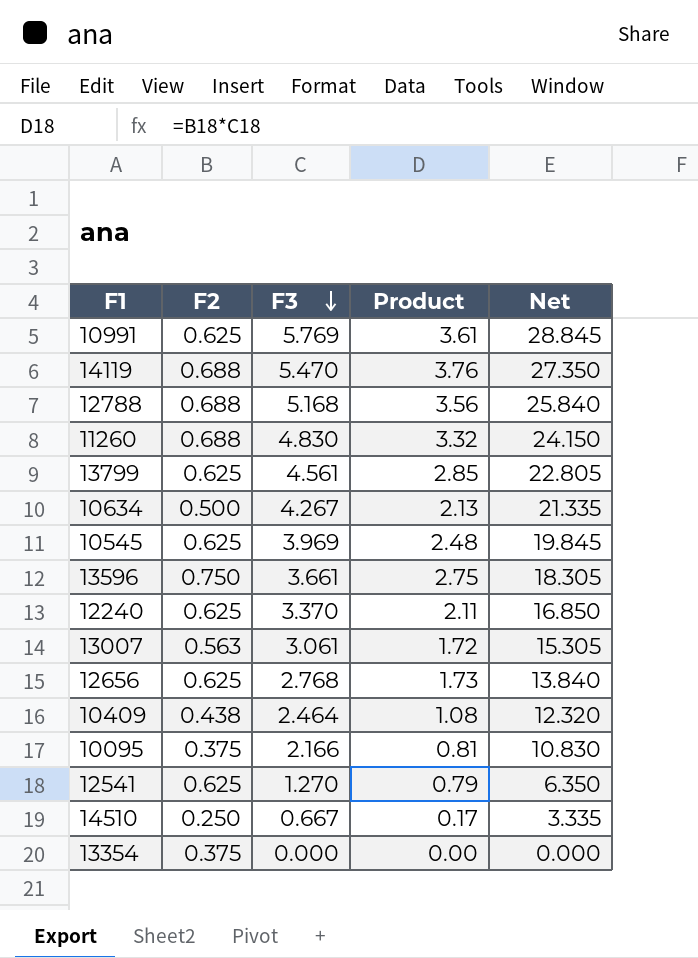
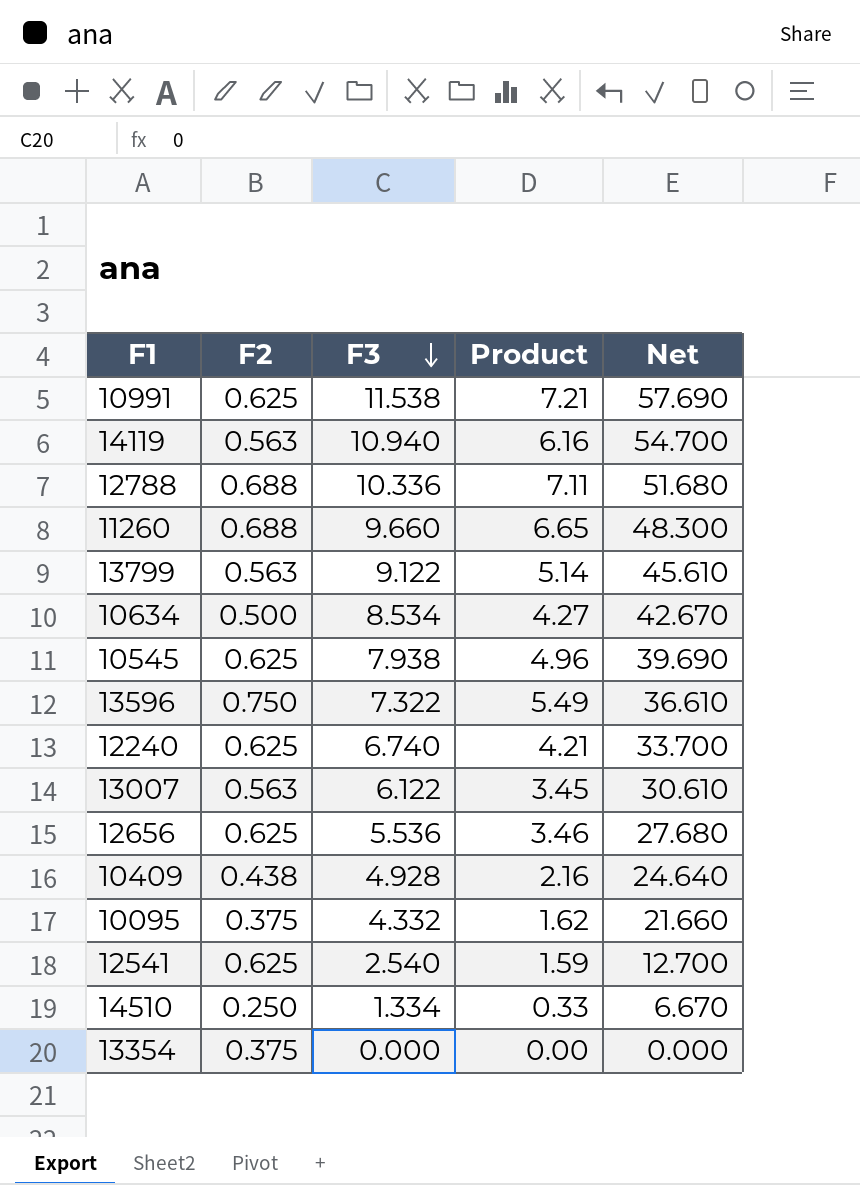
10991 | F3: 5.769 -> 11.538
10991 | Product: 3.61 -> 7.21
10991 | Net: 28.845 -> 57.690
14119 | F2: 0.688 -> 0.563
14119 | F3: 5.470 -> 10.940
14119 | Product: 3.76 -> 6.16
14119 | Net: 27.350 -> 54.700
12788 | F3: 5.168 -> 10.336
12788 | Product: 3.56 -> 7.11
12788 | Net: 25.840 -> 51.680
11260 | F3: 4.830 -> 9.660
11260 | Product: 3.32 -> 6.65
11260 | Net: 24.150 -> 48.300
13799 | F2: 0.625 -> 0.563
13799 | F3: 4.561 -> 9.122
13799 | Product: 2.85 -> 5.14
13799 | Net: 22.805 -> 45.610
10634 | F3: 4.267 -> 8.534
10634 | Product: 2.13 -> 4.27
10634 | Net: 21.335 -> 42.670
10545 | F3: 3.969 -> 7.938
10545 | Product: 2.48 -> 4.96
10545 | Net: 19.845 -> 39.690
13596 | F3: 3.661 -> 7.322
13596 | Product: 2.75 -> 5.49
13596 | Net: 18.305 -> 36.610
12240 | F3: 3.370 -> 6.740
12240 | Product: 2.11 -> 4.21
12240 | Net: 16.850 -> 33.700
13007 | F3: 3.061 -> 6.122
13007 | Product: 1.72 -> 3.45
13007 | Net: 15.305 -> 30.610
12656 | F3: 2.768 -> 5.536
12656 | Product: 1.73 -> 3.46
12656 | Net: 13.840 -> 27.680
10409 | F3: 2.464 -> 4.928
10409 | Product: 1.08 -> 2.16
10409 | Net: 12.320 -> 24.640
10095 | F3: 2.166 -> 4.332
10095 | Product: 0.81 -> 1.62
10095 | Net: 10.830 -> 21.660
12541 | F3: 1.270 -> 2.540
12541 | Product: 0.79 -> 1.59
12541 | Net: 6.350 -> 12.700
14510 | F3: 0.667 -> 1.334
14510 | Product: 0.17 -> 0.33
14510 | Net: 3.335 -> 6.670

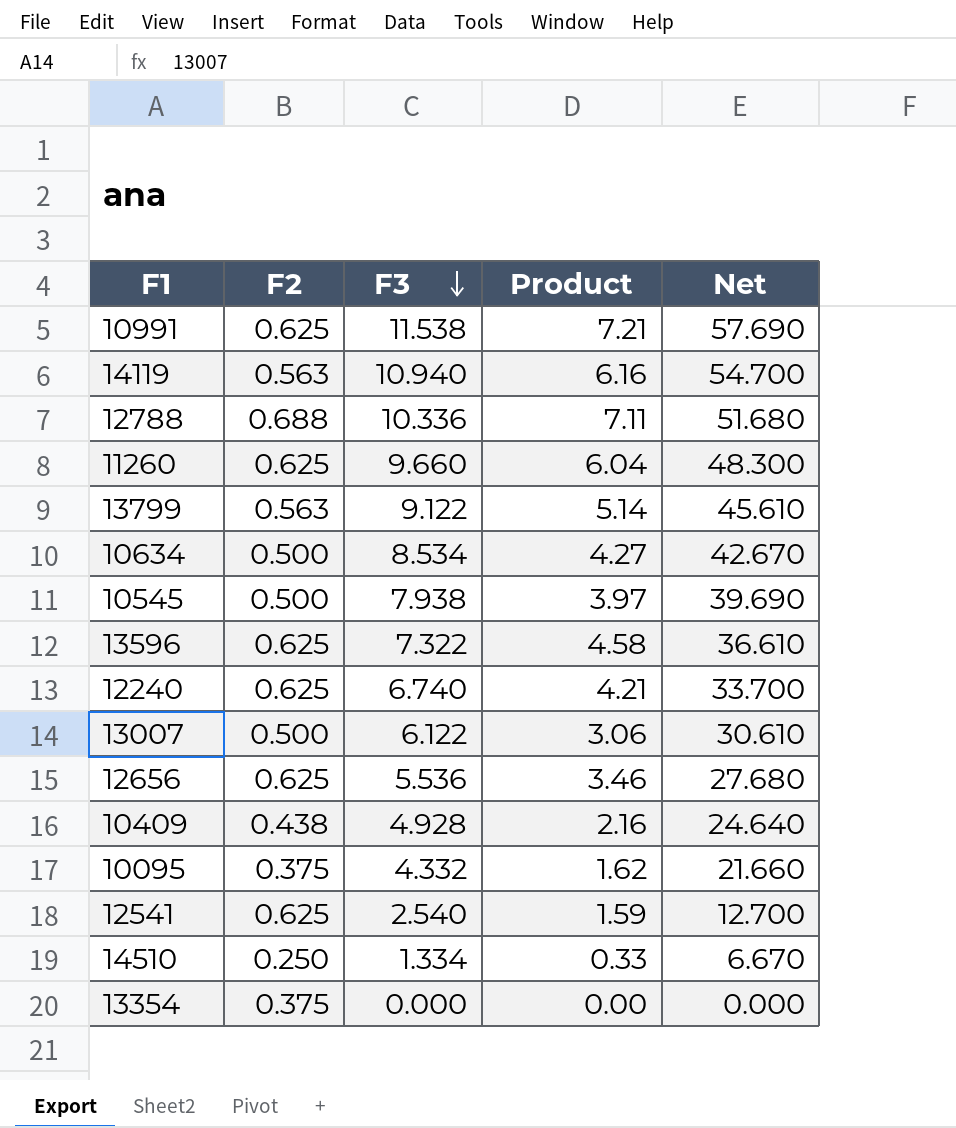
11260 | F2: 0.688 -> 0.625
11260 | Product: 6.65 -> 6.04
10545 | F2: 0.625 -> 0.500
10545 | Product: 4.96 -> 3.97
13596 | F2: 0.750 -> 0.625
13596 | Product: 5.49 -> 4.58
13007 | F2: 0.563 -> 0.500
13007 | Product: 3.45 -> 3.06

